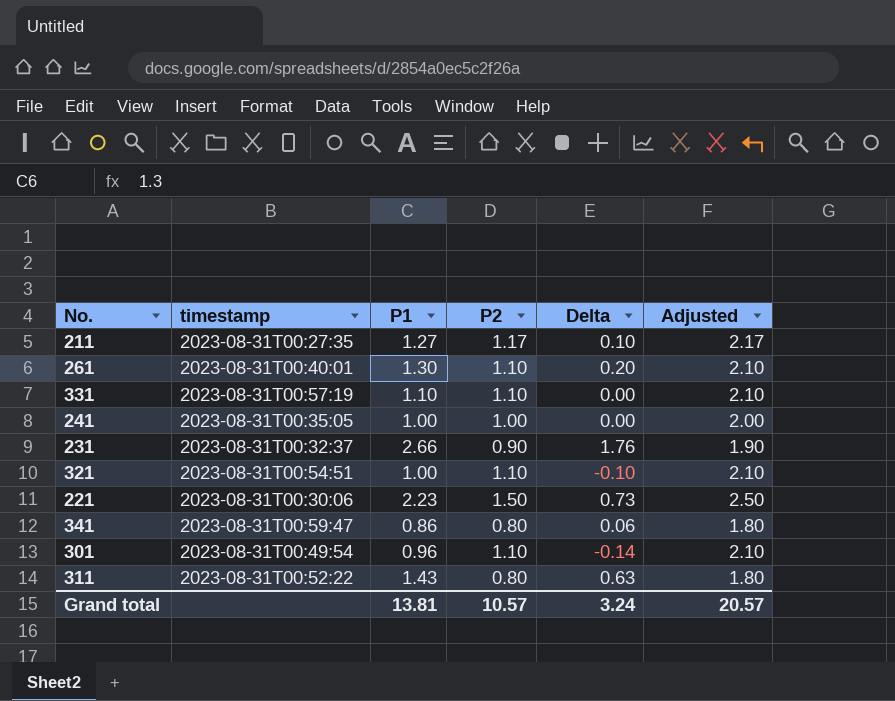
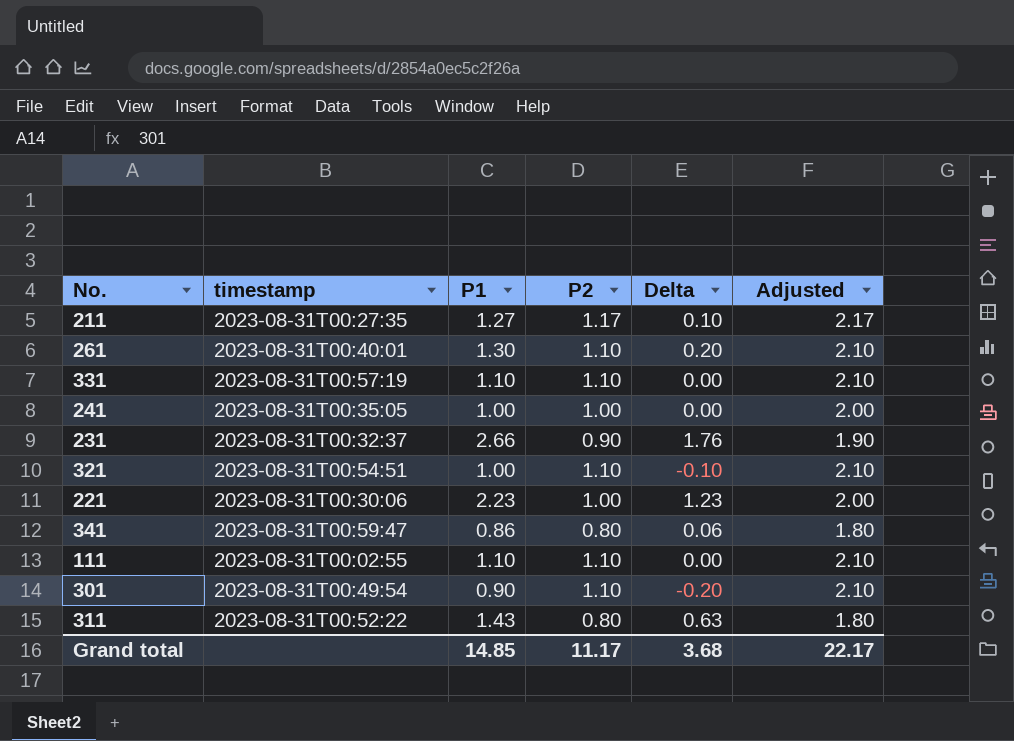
221 | P2: 1.50 -> 1.00
221 | Delta: 0.73 -> 1.23
221 | Adjusted: 2.50 -> 2.00
row 111: none -> 2023-08-31T00:02:55 | 1.10 | 1.10 | 0.00 | 2.10
301 | P1: 0.96 -> 0.90
301 | Delta: -0.14 -> -0.20
Grand total | P1: 13.81 -> 14.85
Grand total | P2: 10.57 -> 11.17
Grand total | Delta: 3.24 -> 3.68
Grand total | Adjusted: 20.57 -> 22.17

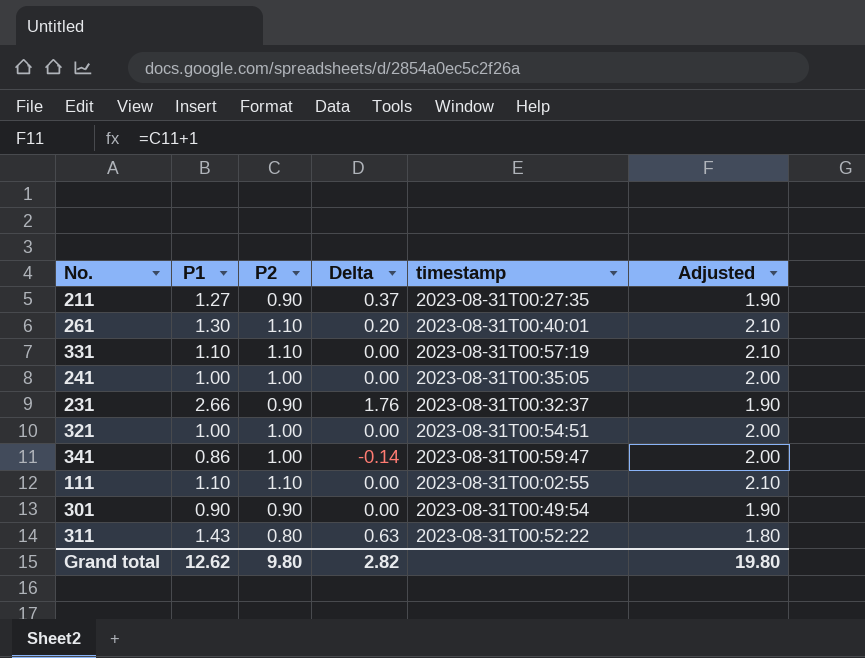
column timestamp | position: 2 -> 5
row 221: 2023-08-31T00:30:06 | 2.23 | 1.00 | 1.23 | 2.00 -> none
211 | P2: 1.17 -> 0.90
211 | Delta: 0.10 -> 0.37
211 | Adjusted: 2.17 -> 1.90
321 | P2: 1.10 -> 1.00
321 | Delta: -0.10 -> 0.00
321 | Adjusted: 2.10 -> 2.00
341 | P2: 0.80 -> 1.00
341 | Delta: 0.06 -> -0.14
341 | Adjusted: 1.80 -> 2.00
301 | P2: 1.10 -> 0.90
301 | Delta: -0.20 -> 0.00
301 | Adjusted: 2.10 -> 1.90
Grand total | P1: 14.85 -> 12.62
Grand total | P2: 11.17 -> 9.80
Grand total | Delta: 3.68 -> 2.82
Grand total | Adjusted: 22.17 -> 19.80

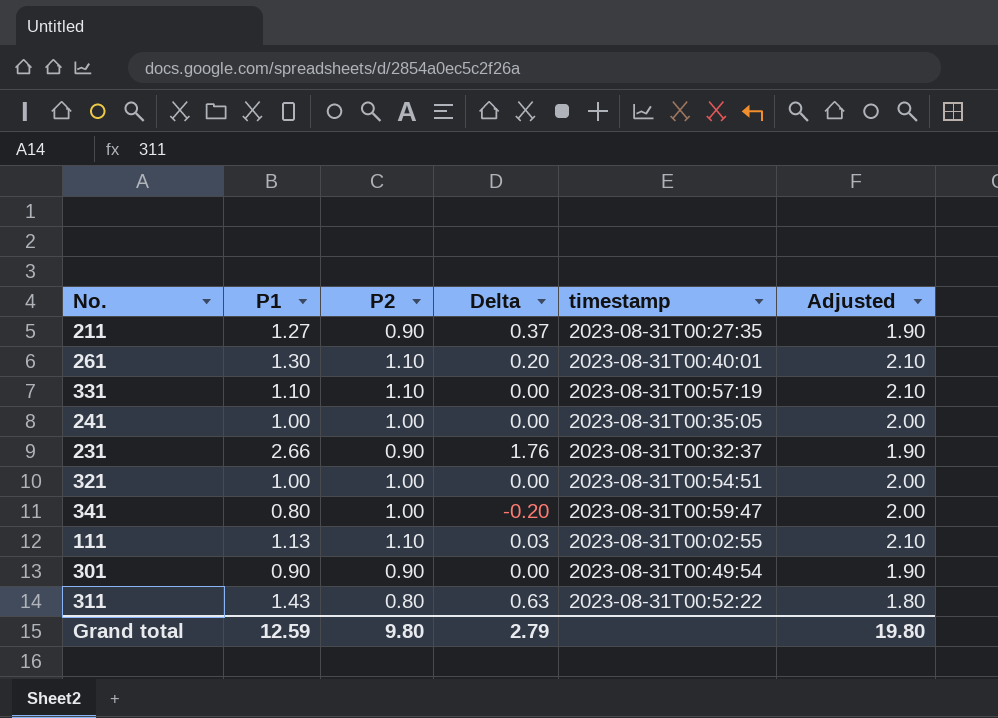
341 | P1: 0.86 -> 0.80
341 | Delta: -0.14 -> -0.20
111 | P1: 1.10 -> 1.13
111 | Delta: 0.00 -> 0.03
Grand total | P1: 12.62 -> 12.59
Grand total | Delta: 2.82 -> 2.79

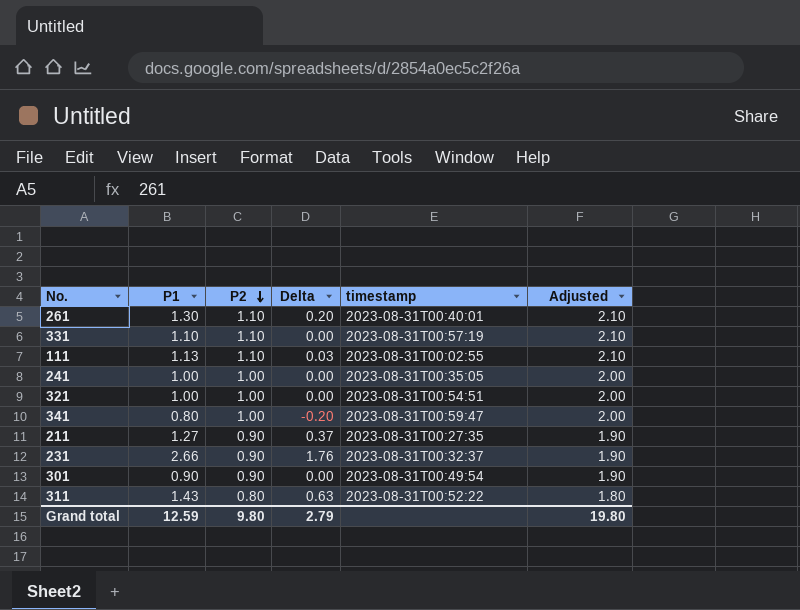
row order: none -> P2 descending

